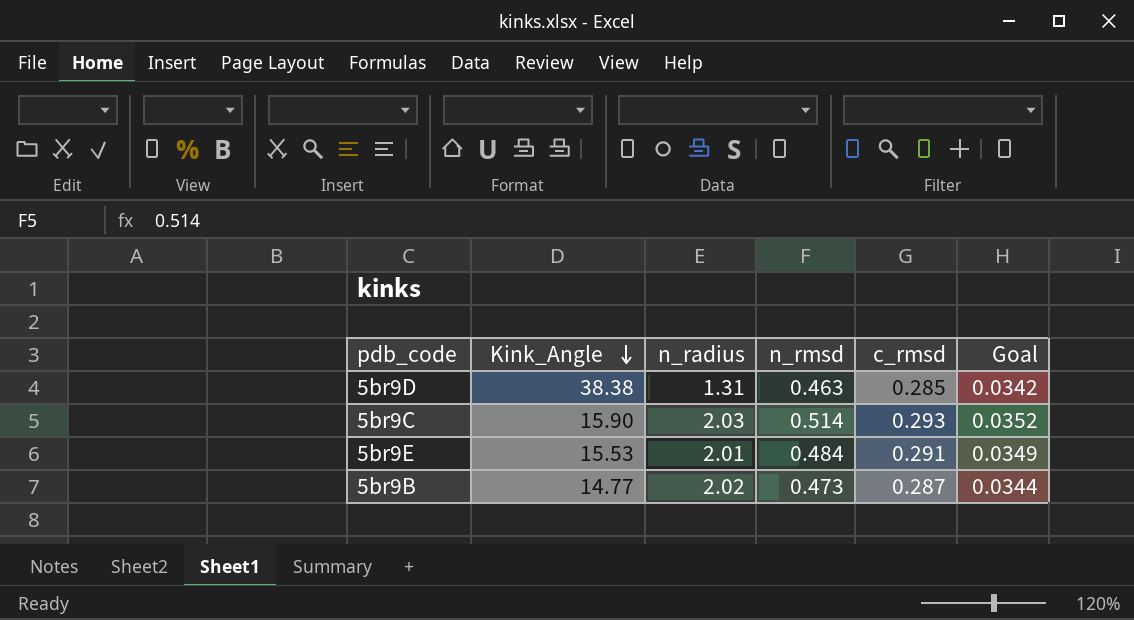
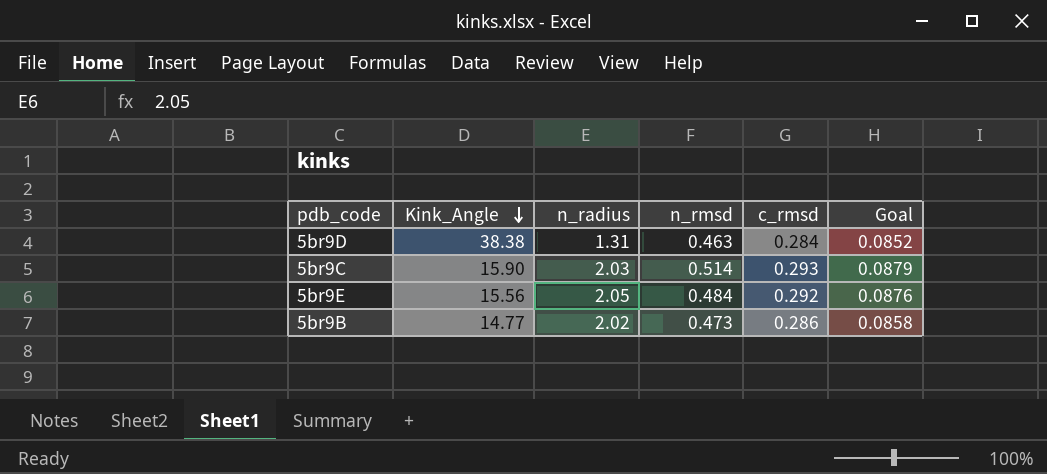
column Goal | formula: [c_rmsd] * 0.12 -> [c_rmsd] * 0.3
5br9D | c_rmsd: 0.285 -> 0.284
5br9E | Kink_Angle: 15.53 -> 15.56
5br9E | n_radius: 2.01 -> 2.05
5br9E | c_rmsd: 0.291 -> 0.292
5br9B | c_rmsd: 0.287 -> 0.286

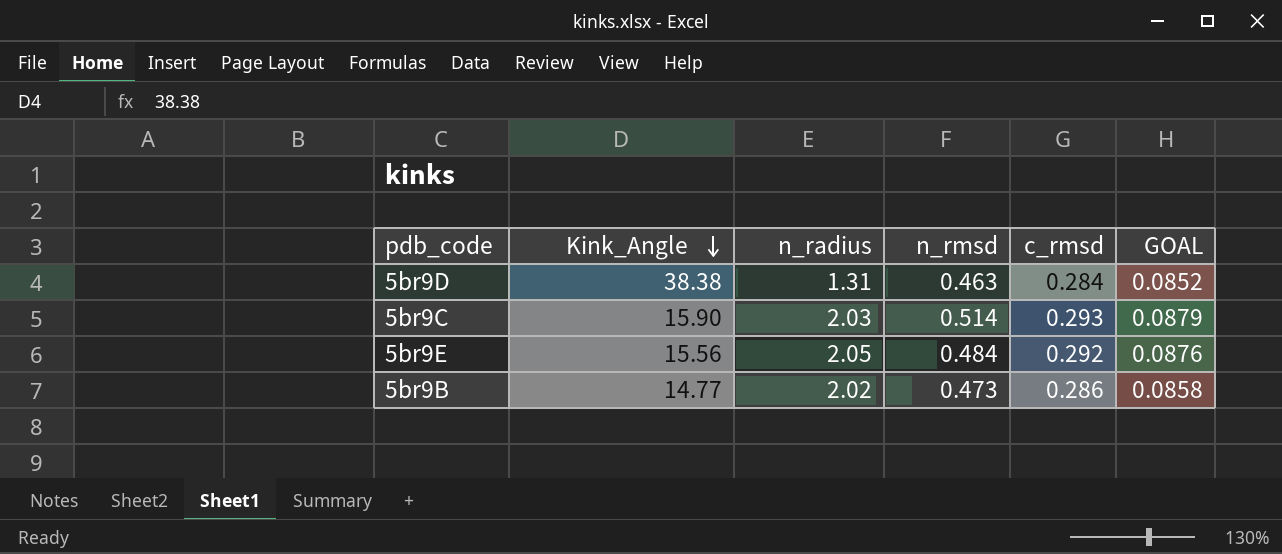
column name: Goal -> GOAL

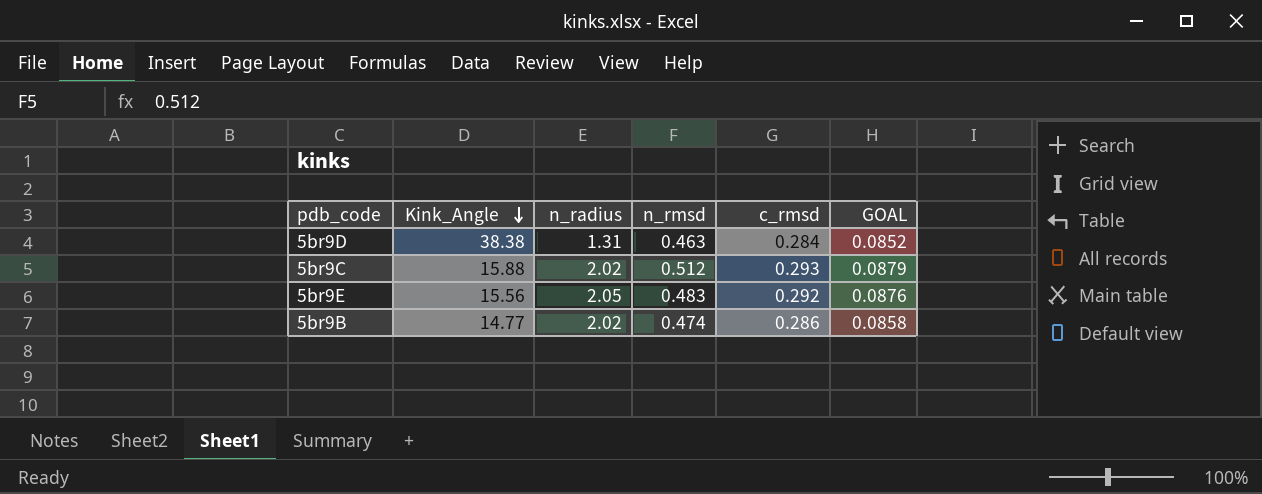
5br9C | Kink_Angle: 15.90 -> 15.88
5br9C | n_radius: 2.03 -> 2.02
5br9C | n_rmsd: 0.514 -> 0.512
5br9E | n_rmsd: 0.484 -> 0.483
5br9B | n_rmsd: 0.473 -> 0.474

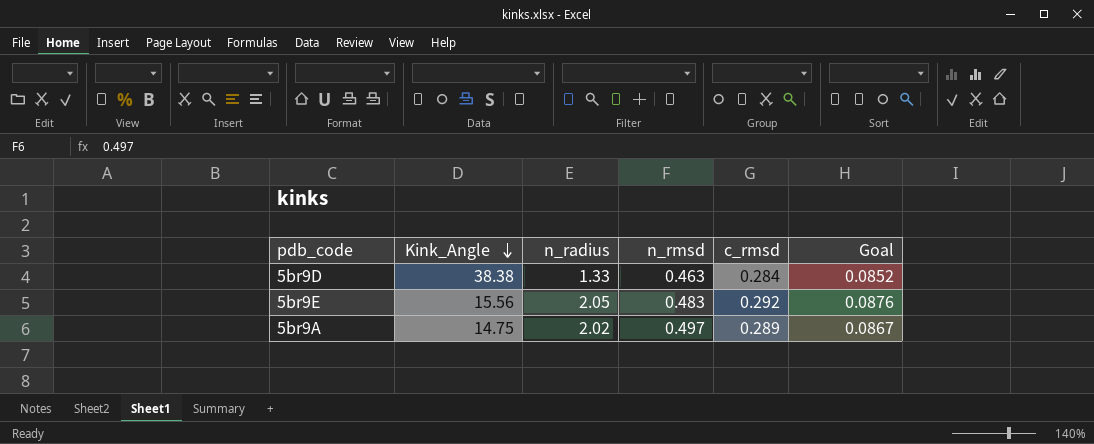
column name: GOAL -> Goal
row 5br9C: 15.88 | 2.02 | 0.512 | 0.293 | 0.0879 -> none
row 5br9B: 14.77 | 2.02 | 0.474 | 0.286 | 0.0858 -> none
5br9D | n_radius: 1.31 -> 1.33
row 5br9A: none -> 14.75 | 2.02 | 0.497 | 0.289 | 0.0867

